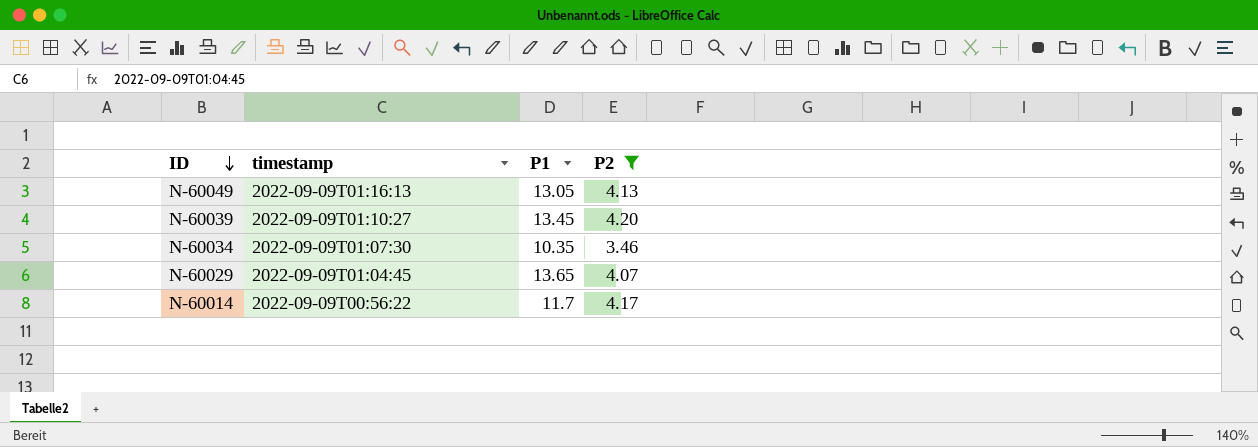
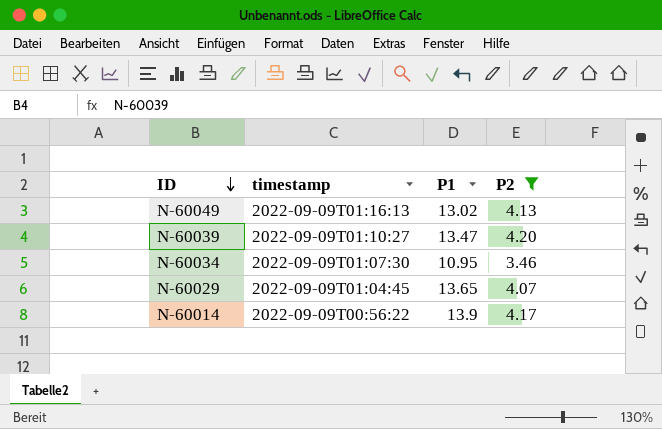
N-60049 | P1: 13.05 -> 13.02
N-60039 | P1: 13.45 -> 13.47
N-60034 | P1: 10.35 -> 10.95
N-60014 | P1: 11.7 -> 13.9

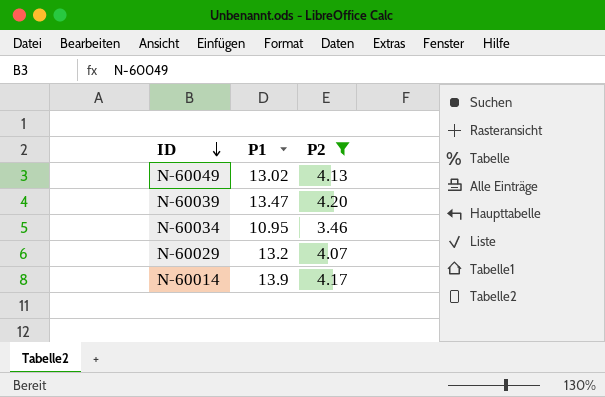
column timestamp | position: 2 -> none
N-60029 | P1: 13.65 -> 13.2

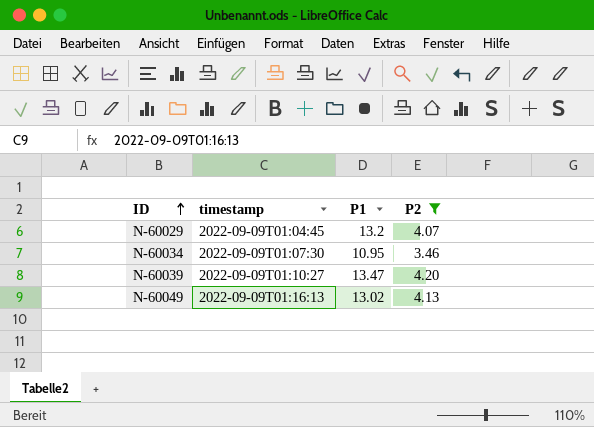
row order: ID descending -> ID ascending
column timestamp | position: none -> 2
row N-60014: 13.9 | 4.17 -> none

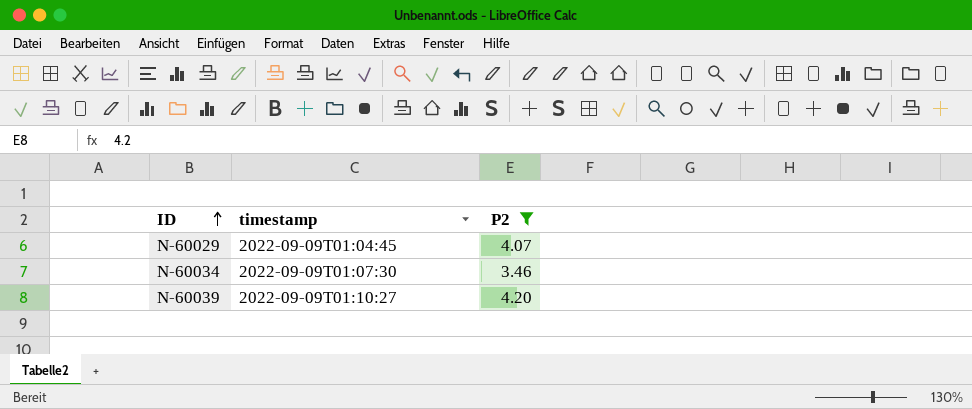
column P1 | position: 3 -> none
row N-60049: 2022-09-09T01:16:13 | 13.02 | 4.13 -> none

